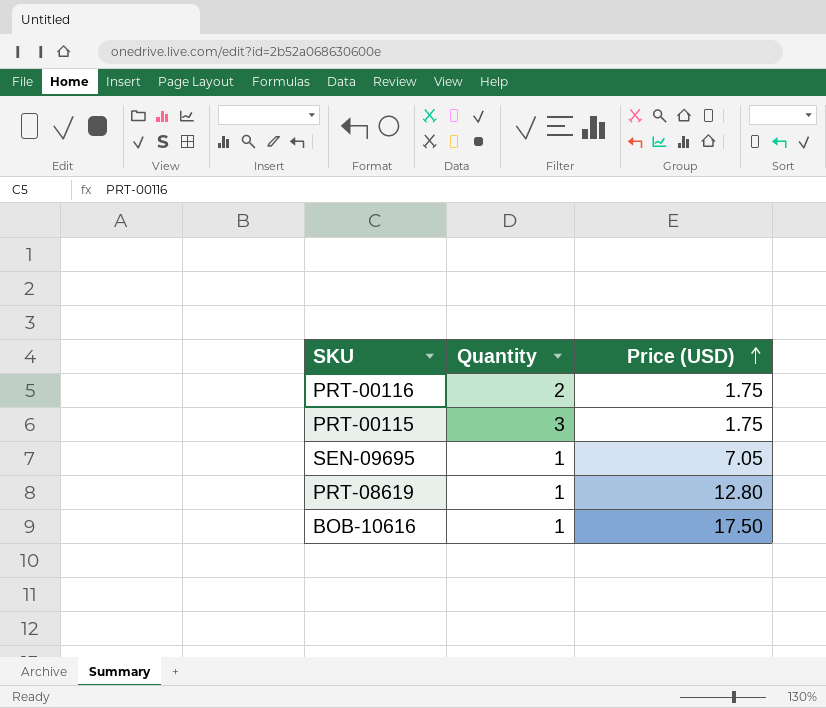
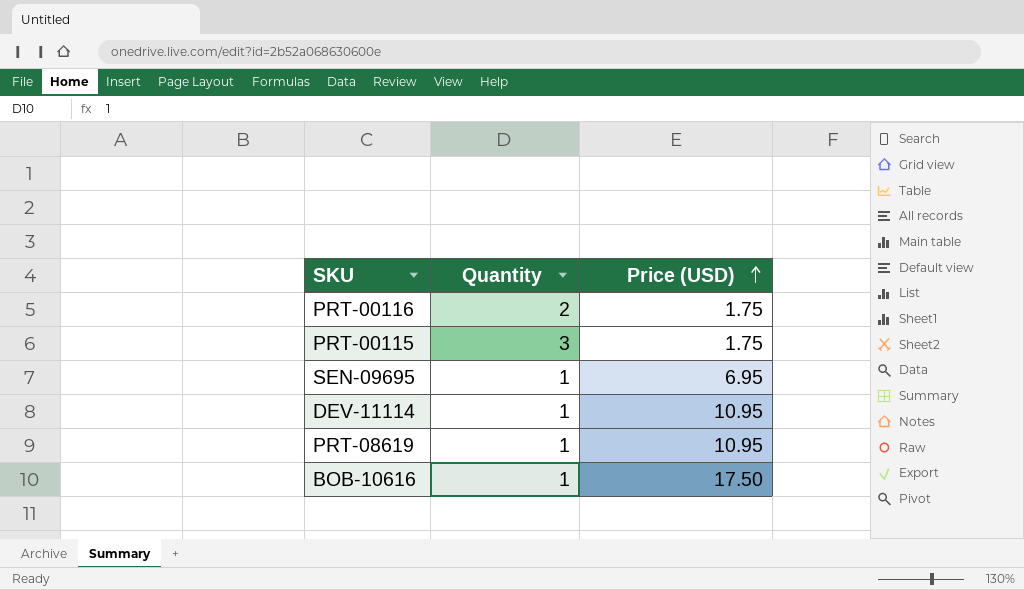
SEN-09695 | Price (USD): 7.05 -> 6.95
row DEV-11114: none -> 1 | 10.95
PRT-08619 | Price (USD): 12.80 -> 10.95

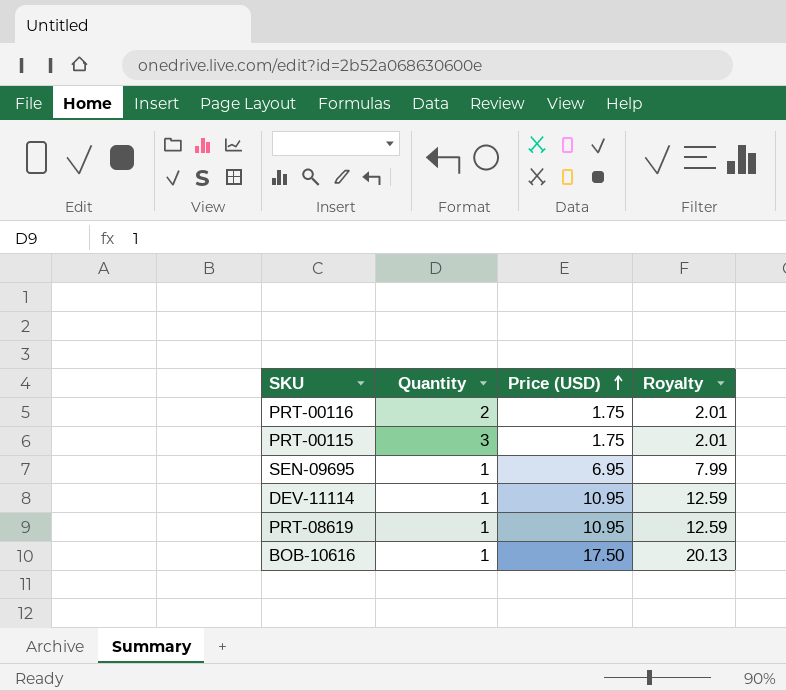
column Royalty | formula: none -> [Price (USD)] * 1.15

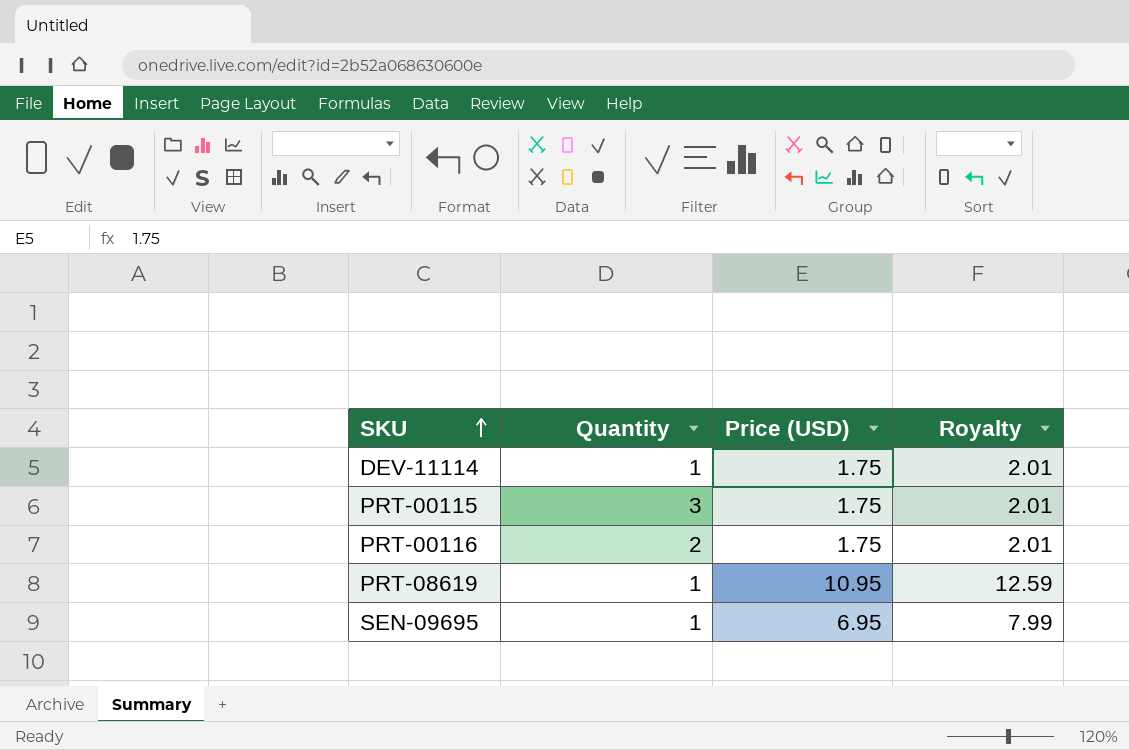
row order: Price (USD) ascending -> SKU ascending
row BOB-10616: 1 | 17.50 | 20.13 -> none
DEV-11114 | Price (USD): 10.95 -> 1.75
DEV-11114 | Royalty: 12.59 -> 2.01

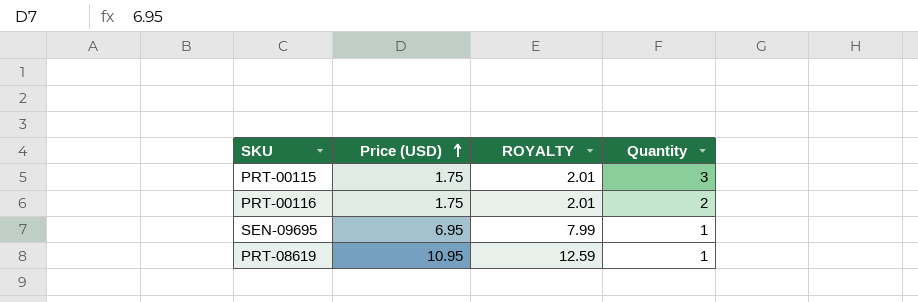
row order: SKU ascending -> Price (USD) ascending
column name: Royalty -> ROYALTY
column Quantity | position: 2 -> 4
row DEV-11114: 1 | 1.75 | 2.01 -> none

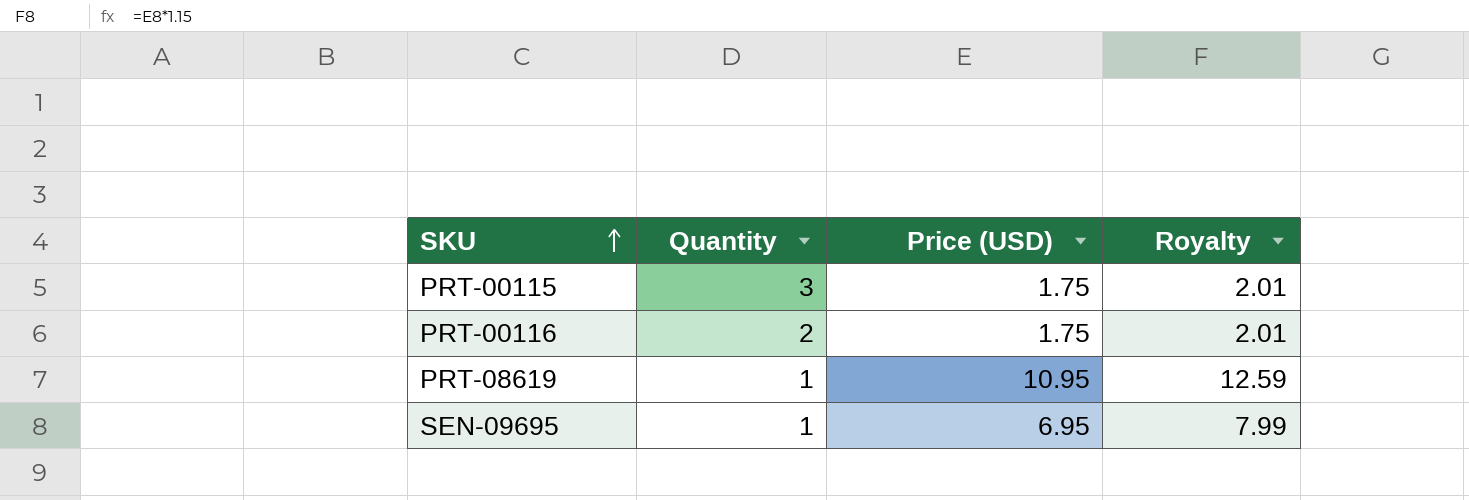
row order: Price (USD) ascending -> SKU ascending
column Quantity | position: 4 -> 2
column name: ROYALTY -> Royalty

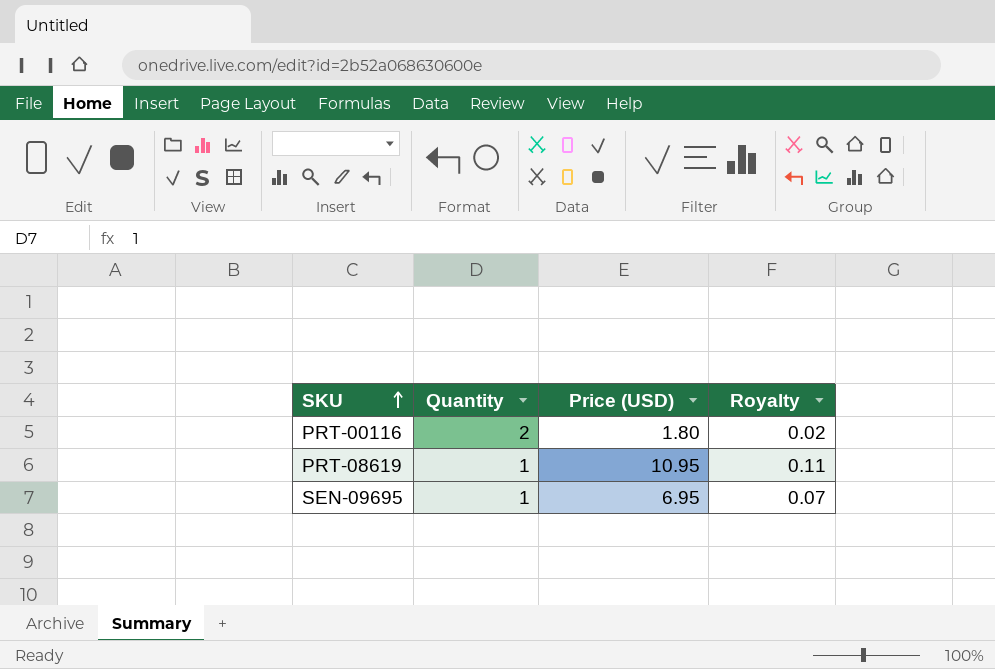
column Royalty | formula: [Price (USD)] * 1.15 -> [Price (USD)] * 0.01
row PRT-00115: 3 | 1.75 | 2.01 -> none
PRT-00116 | Price (USD): 1.75 -> 1.80

